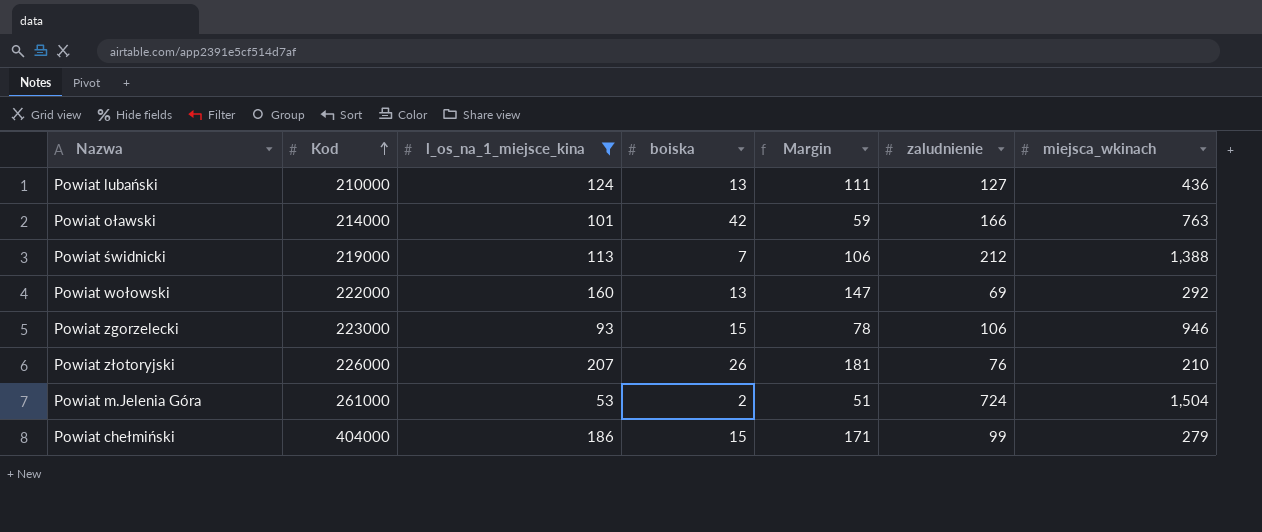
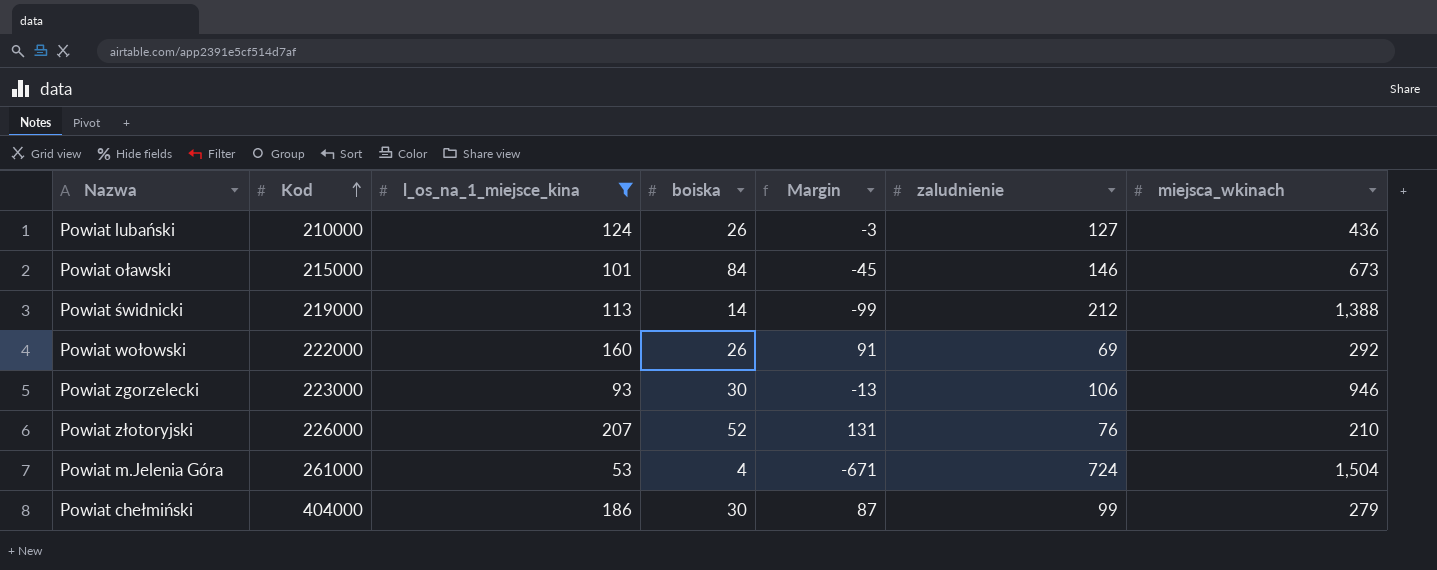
column Margin | formula: [l_os_na_1_miejsce_kina] - [boiska] -> [l_os_na_1_miejsce_kina] - [zaludnienie]
Powiat lubański | boiska: 13 -> 26
Powiat oławski | Kod: 214000 -> 215000
Powiat oławski | boiska: 42 -> 84
Powiat oławski | zaludnienie: 166 -> 146
Powiat oławski | miejsca_wkinach: 763 -> 673
Powiat świdnicki | boiska: 7 -> 14
Powiat wołowski | boiska: 13 -> 26
Powiat zgorzelecki | boiska: 15 -> 30
Powiat złotoryjski | boiska: 26 -> 52
Powiat m.Jelenia Góra | boiska: 2 -> 4
Powiat chełmiński | boiska: 15 -> 30

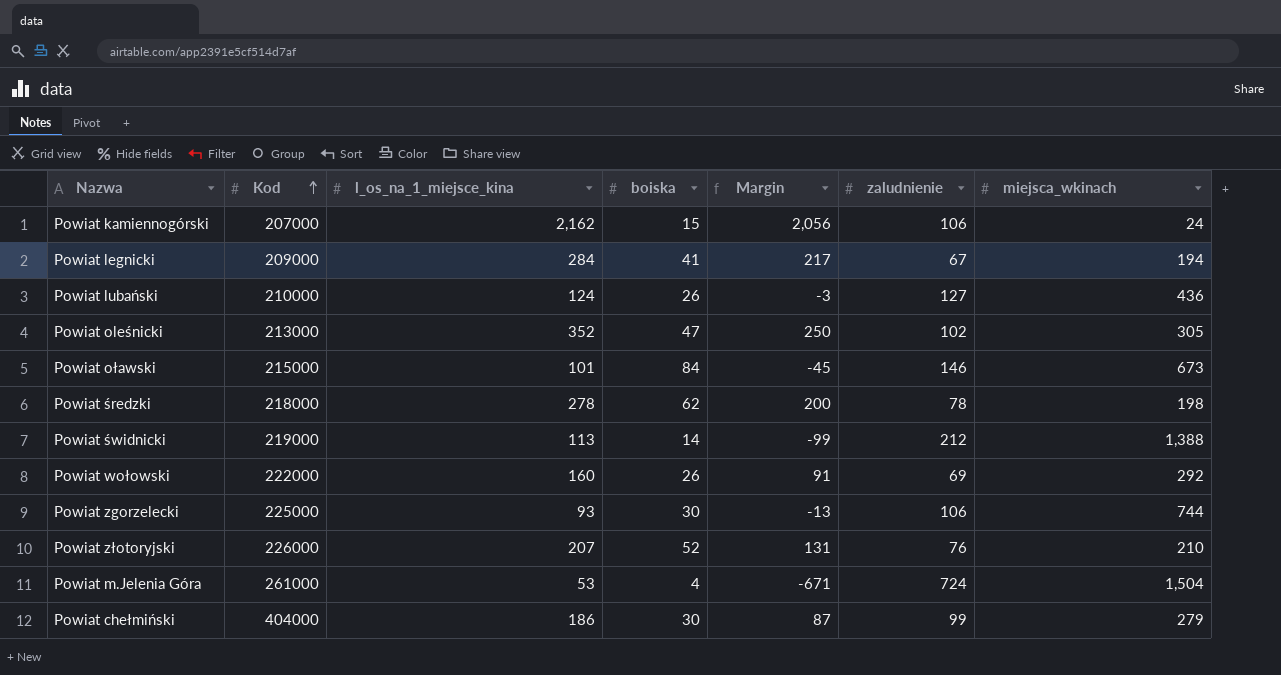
filter: l_os_na_1_miejsce_kina <= 207 -> none
Powiat zgorzelecki | Kod: 223000 -> 225000
Powiat zgorzelecki | miejsca_wkinach: 946 -> 744

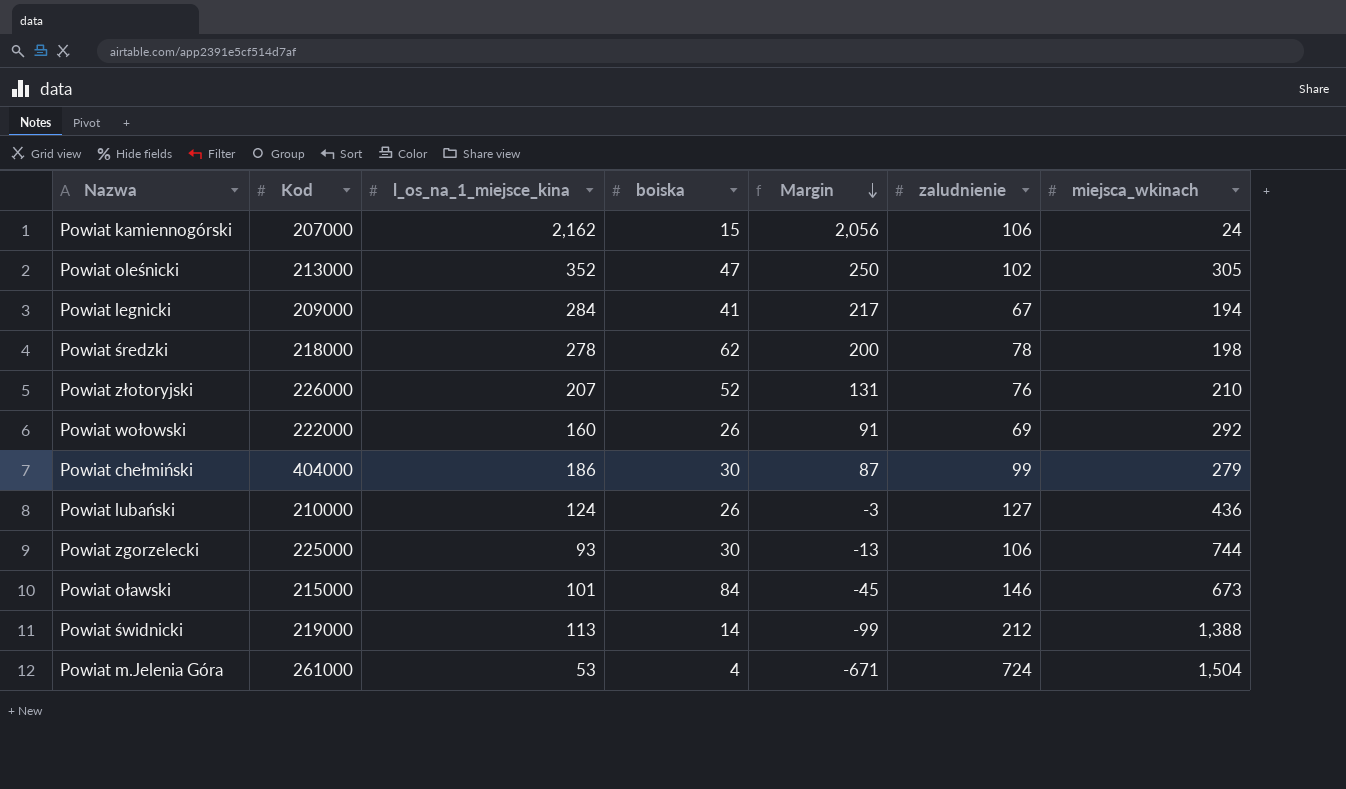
row order: Kod ascending -> Margin descending

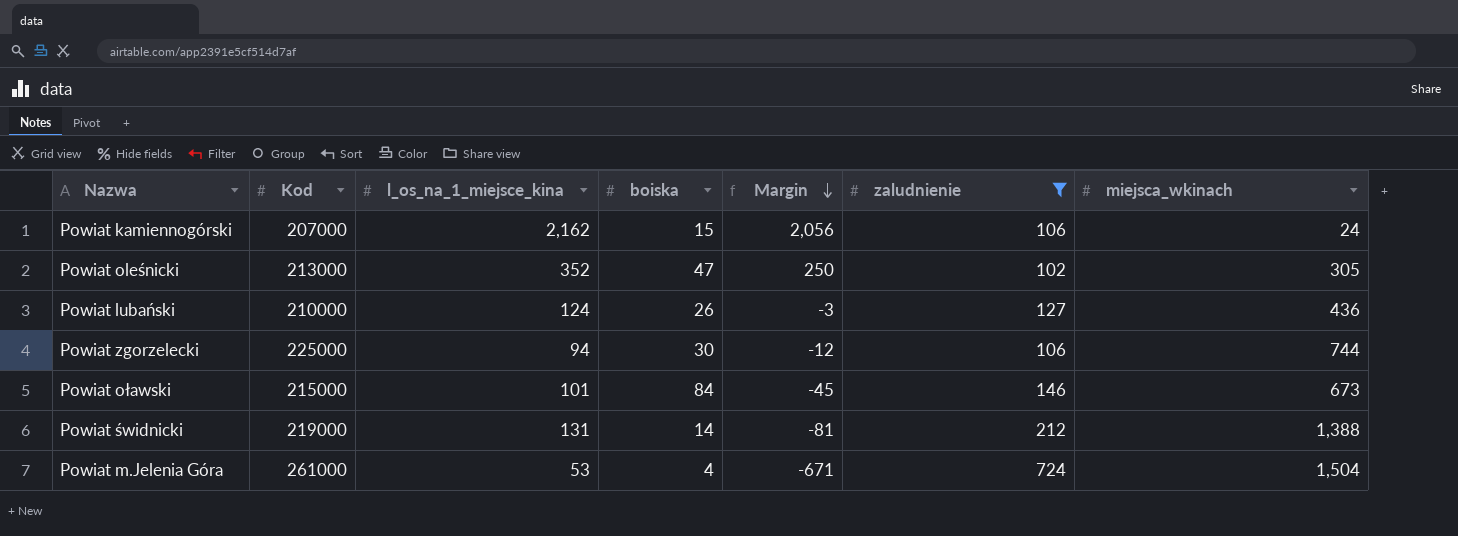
filter: none -> zaludnienie >= 102
Powiat zgorzelecki | l_os_na_1_miejsce_kina: 93 -> 94
Powiat zgorzelecki | Margin: -13 -> -12
Powiat świdnicki | l_os_na_1_miejsce_kina: 113 -> 131
Powiat świdnicki | Margin: -99 -> -81

